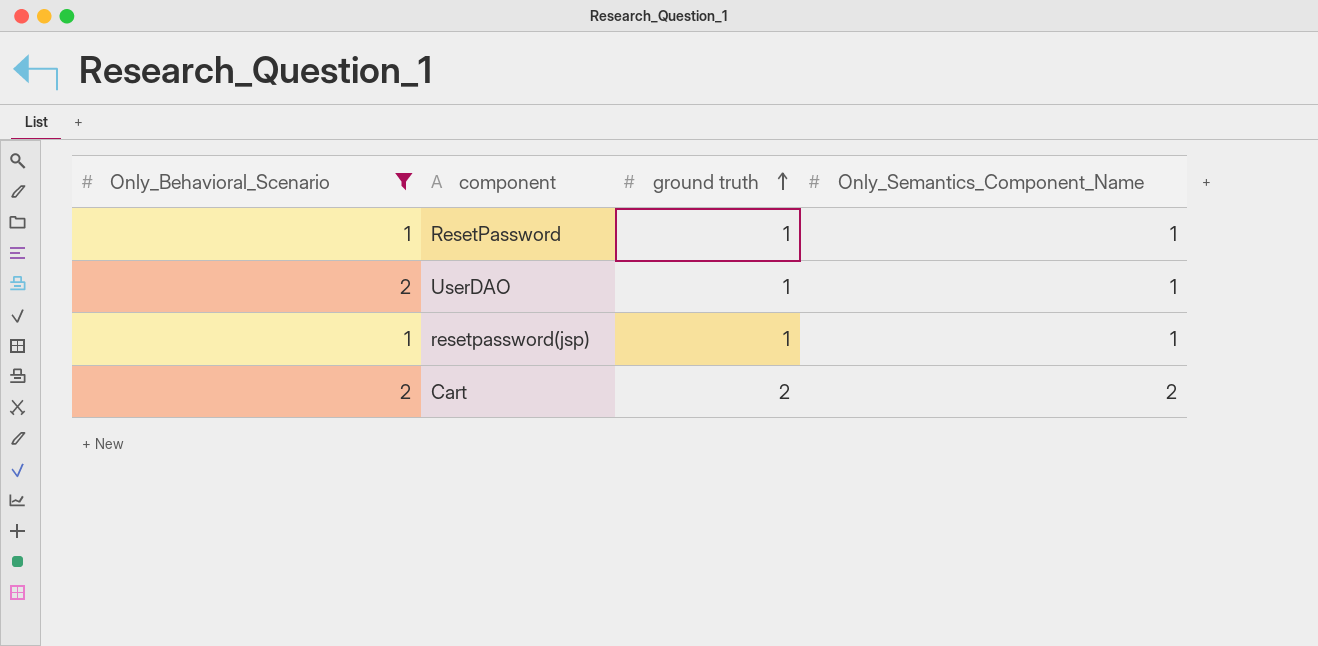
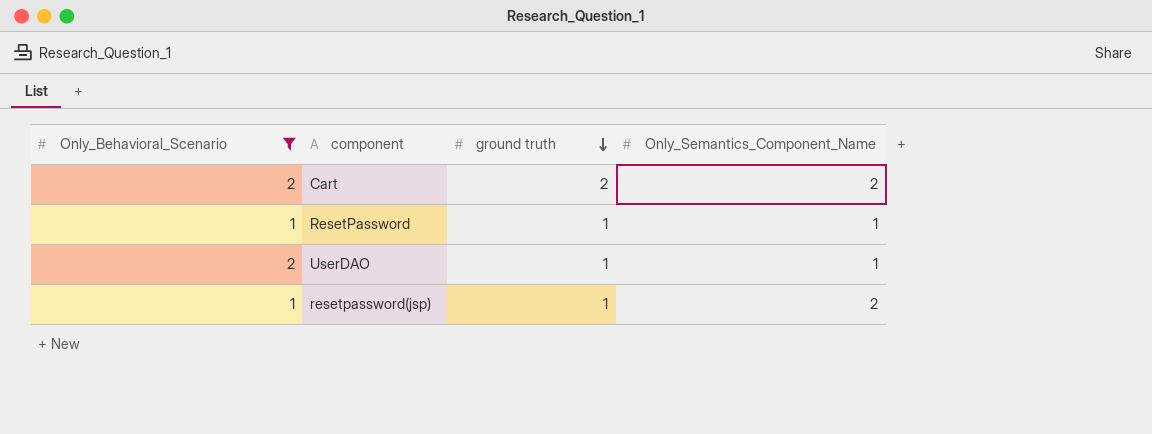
row order: ground truth ascending -> ground truth descending
resetpassword(jsp) | Only_Semantics_Component_Name: 1 -> 2

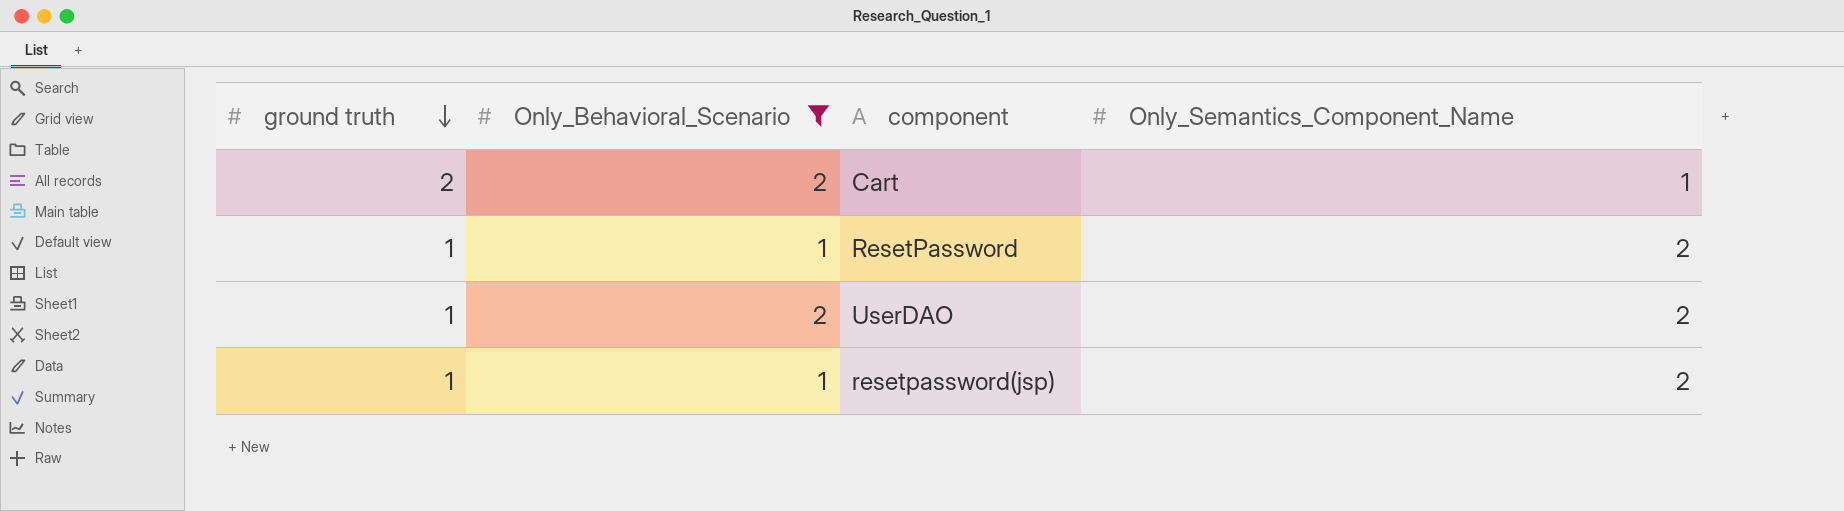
column ground truth | position: 3 -> 1
Cart | Only_Semantics_Component_Name: 2 -> 1
ResetPassword | Only_Semantics_Component_Name: 1 -> 2
UserDAO | Only_Semantics_Component_Name: 1 -> 2

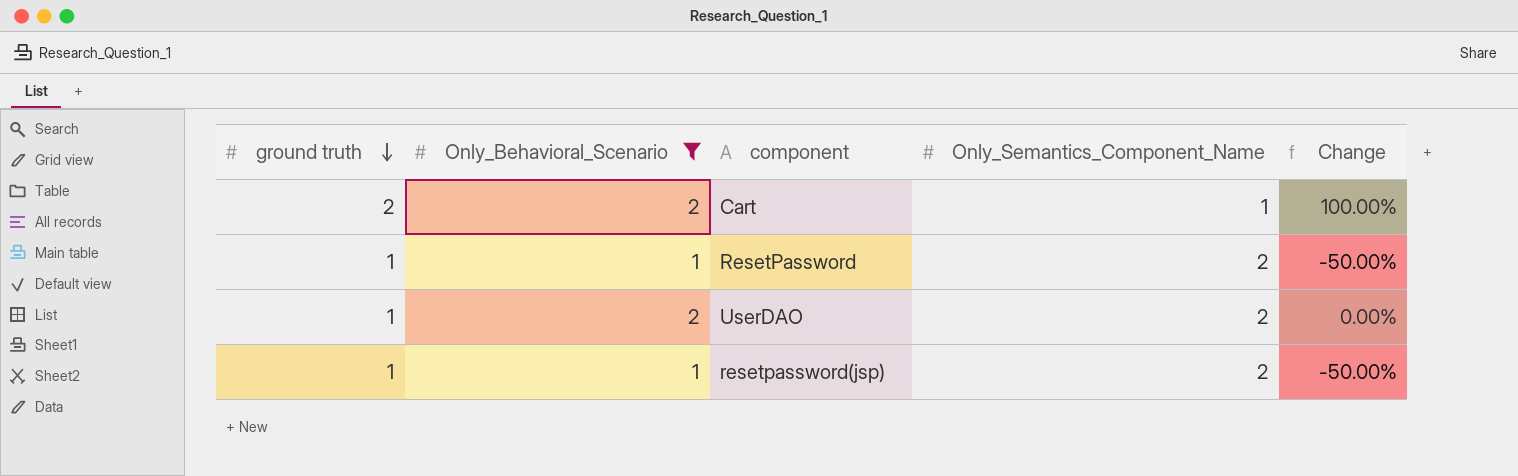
column Change | formula: none -> ([Only_Behavioral_Scenario] - [Only_Semantics_Component_Name]) / [Only_Semantics_Component_Name]

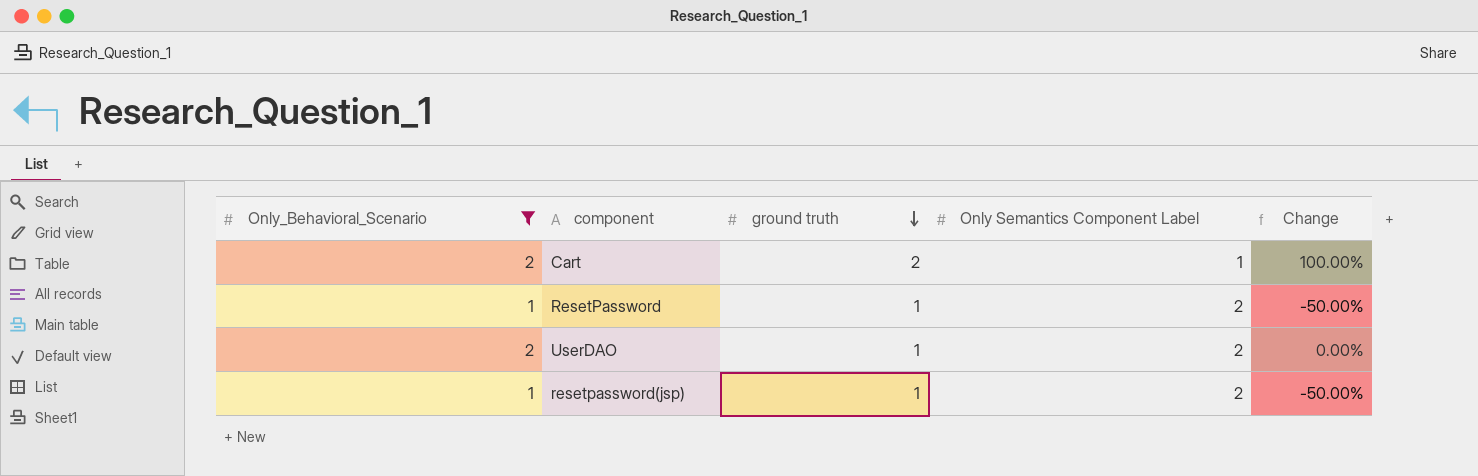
column ground truth | position: 1 -> 3
column name: Only_Semantics_Component_Name -> Only Semantics Component Label

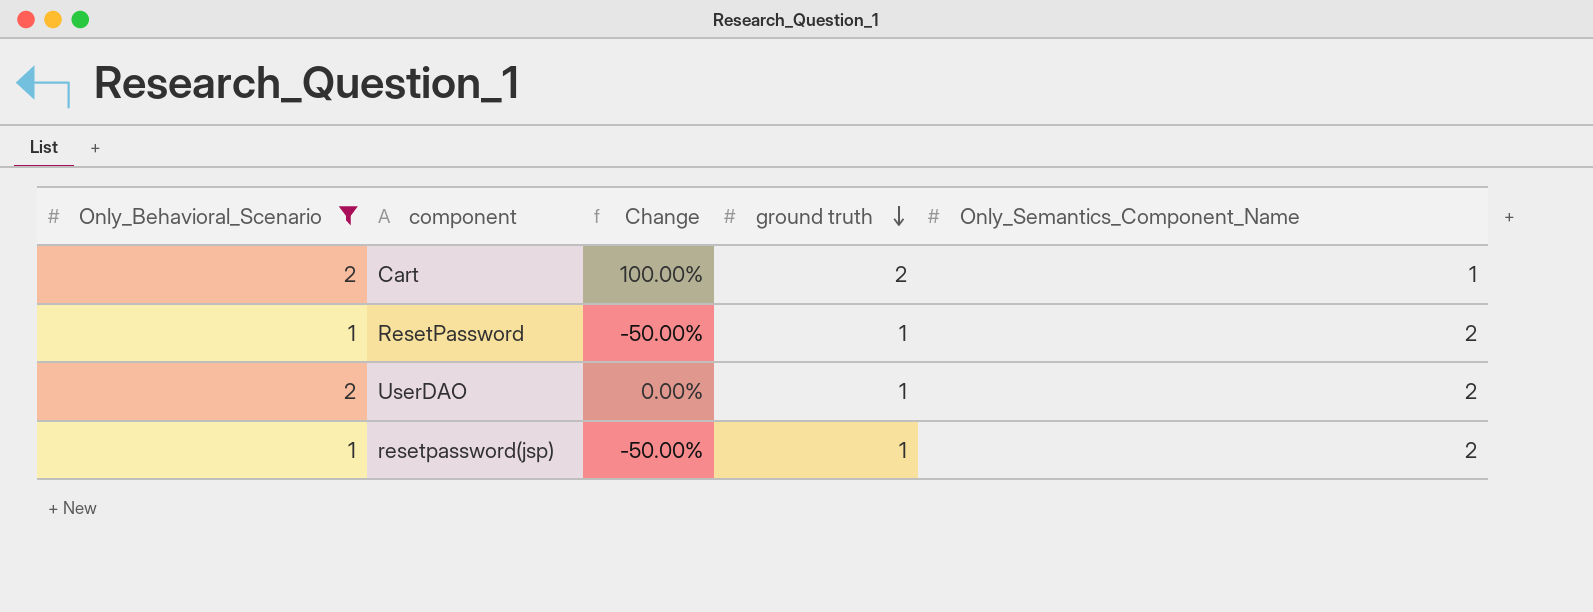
column Change | position: 5 -> 3
column name: Only Semantics Component Label -> Only_Semantics_Component_Name

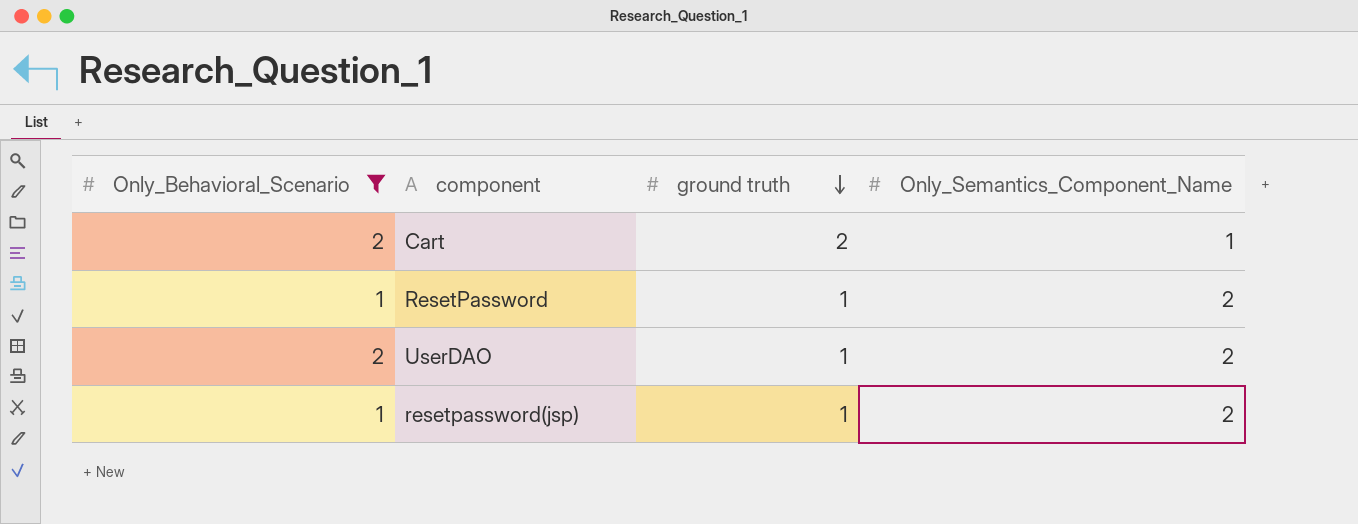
column Change | formula: ([Only_Behavioral_Scenario] - [Only_Semantics_Component_Name]) / [Only_Semantics_Component_Name] -> none

